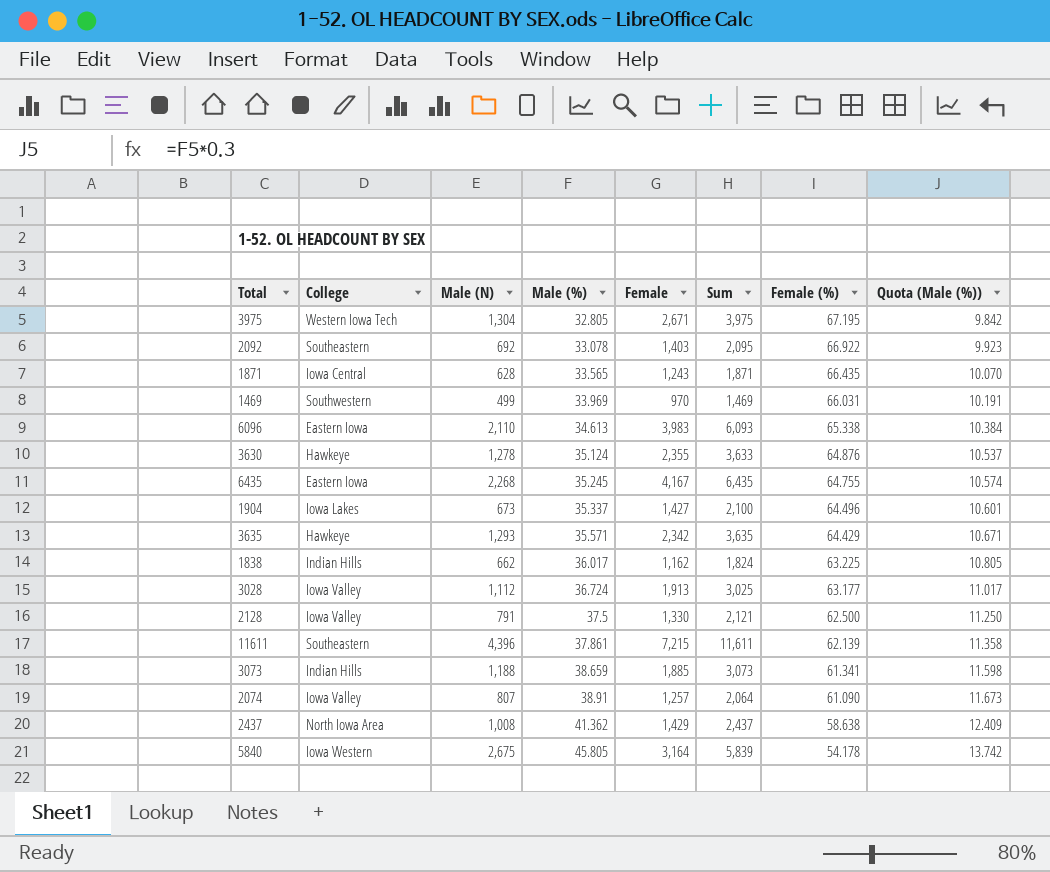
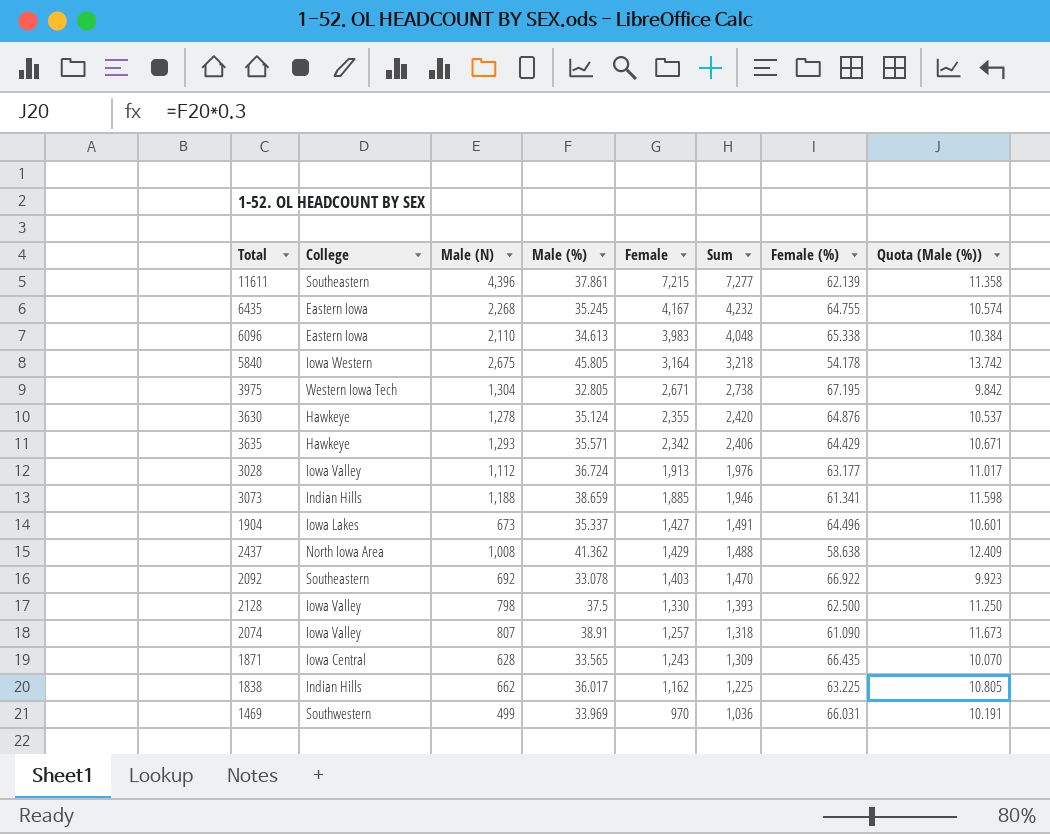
row order: Male (%) ascending -> Sum descending
column Sum | formula: [Male (N)] + [Female] -> [Female] + [Female (%)]
2128 | Male (N): 791 -> 798

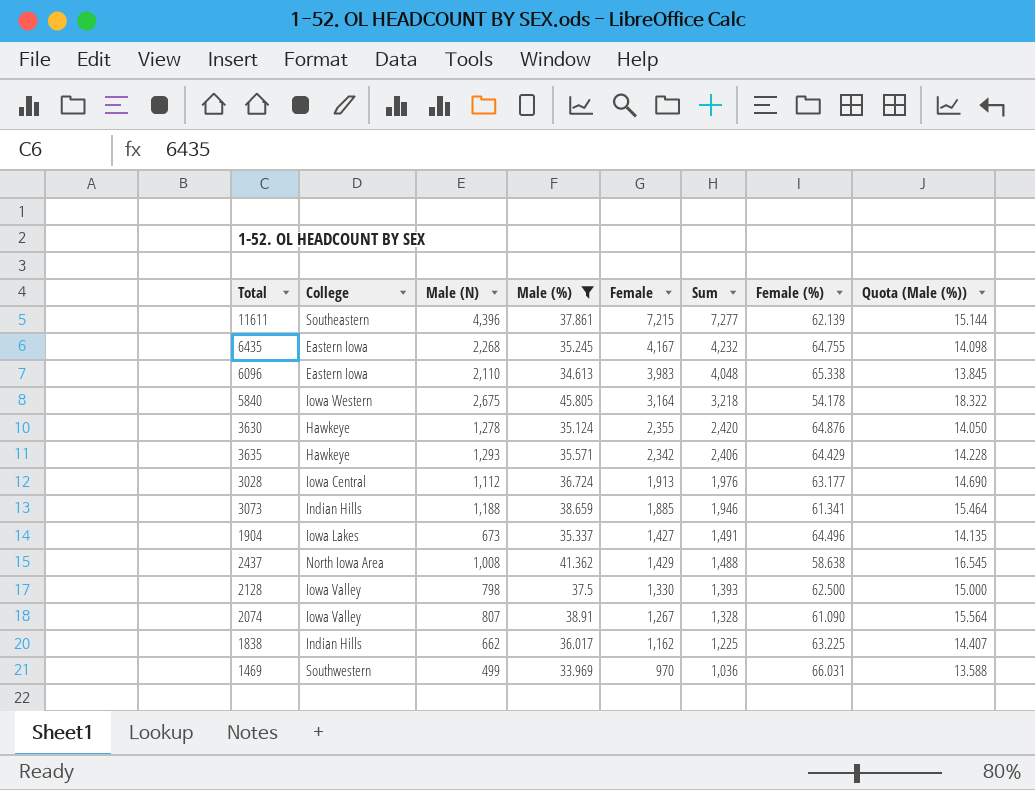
filter: none -> Male (%) >= 33.969
column Quota (Male (%)) | formula: [Male (%)] * 0.3 -> [Male (%)] * 0.4
3028 | College: Iowa Valley -> Iowa Central
2074 | Female: 1,257 -> 1,267
2074 | Sum: 1,318 -> 1,328

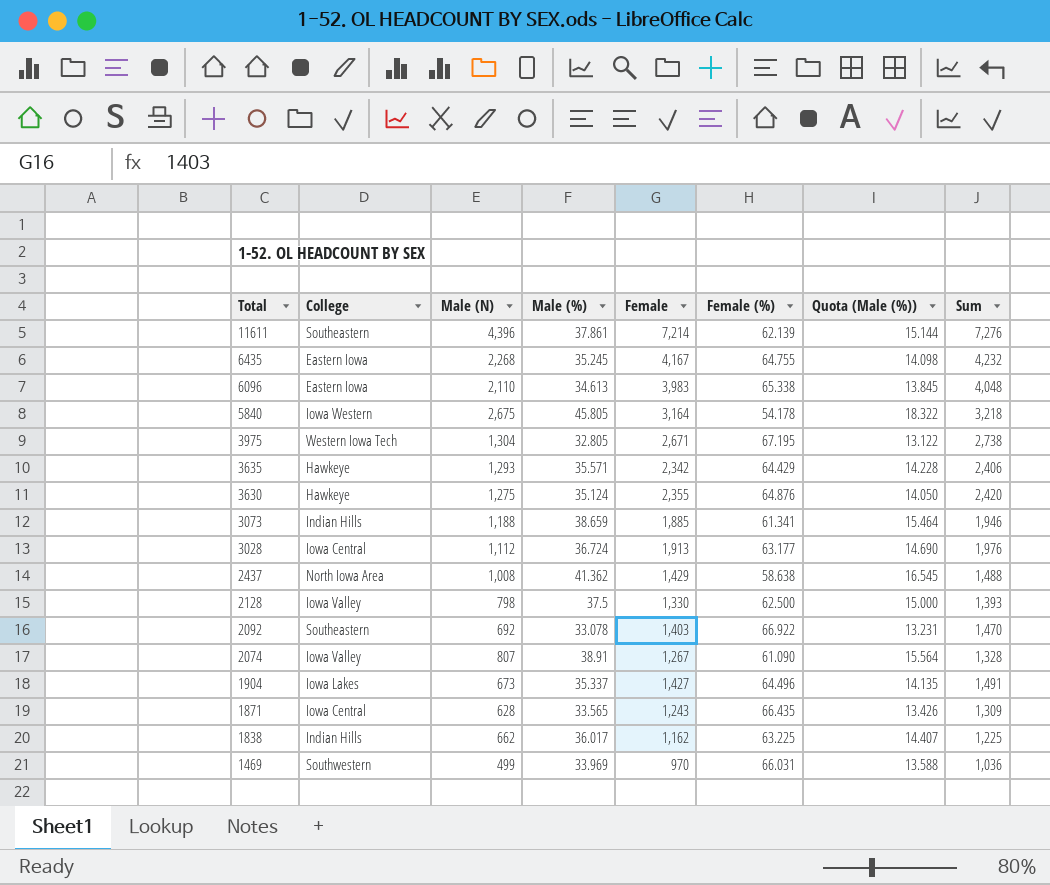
filter: Male (%) >= 33.969 -> none
row order: Sum descending -> Total descending
column Sum | position: 6 -> 8
11611 | Female: 7,215 -> 7,214
11611 | Sum: 7,277 -> 7,276
3630 | Male (N): 1,278 -> 1,275

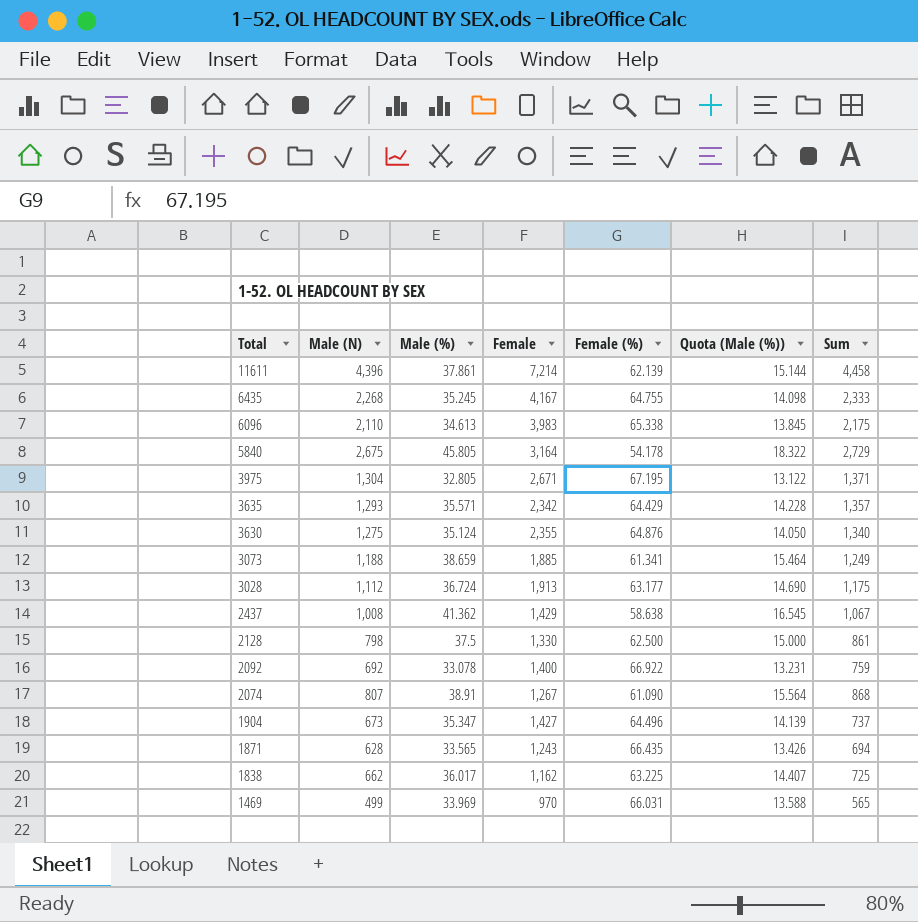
column College | position: 2 -> none
column Sum | formula: [Female] + [Female (%)] -> [Male (N)] + [Female (%)]
2092 | Female: 1,403 -> 1,400
1904 | Male (%): 35.337 -> 35.347
1904 | Quota (Male (%)): 14.135 -> 14.139

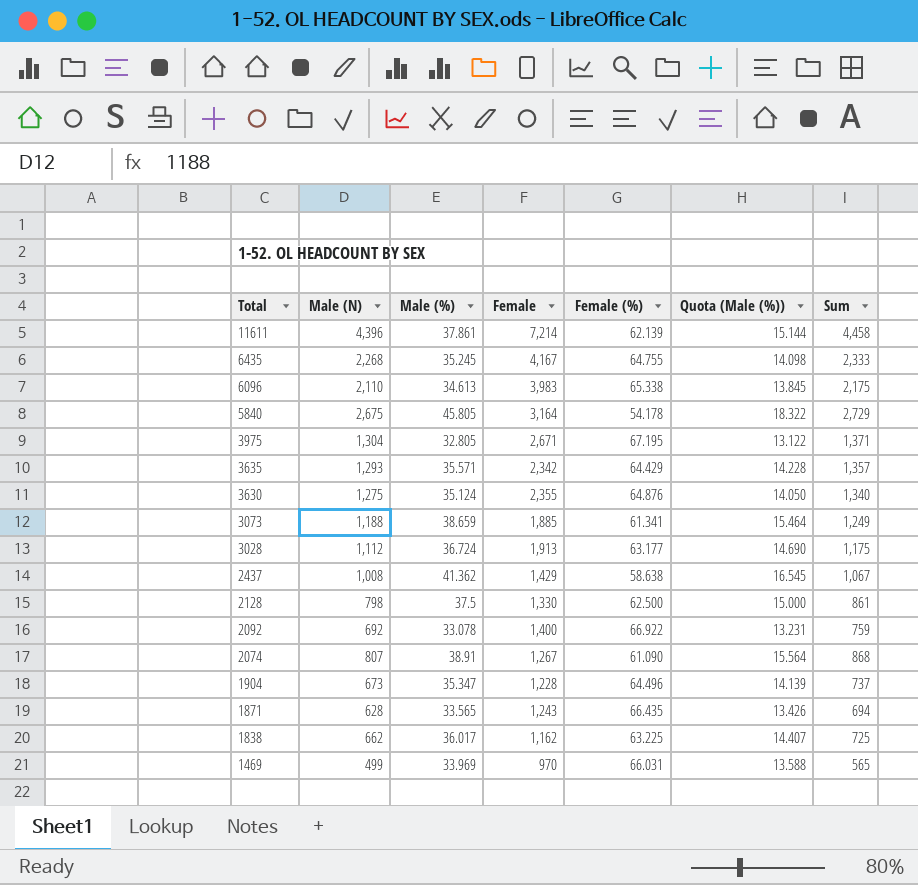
1904 | Female: 1,427 -> 1,228

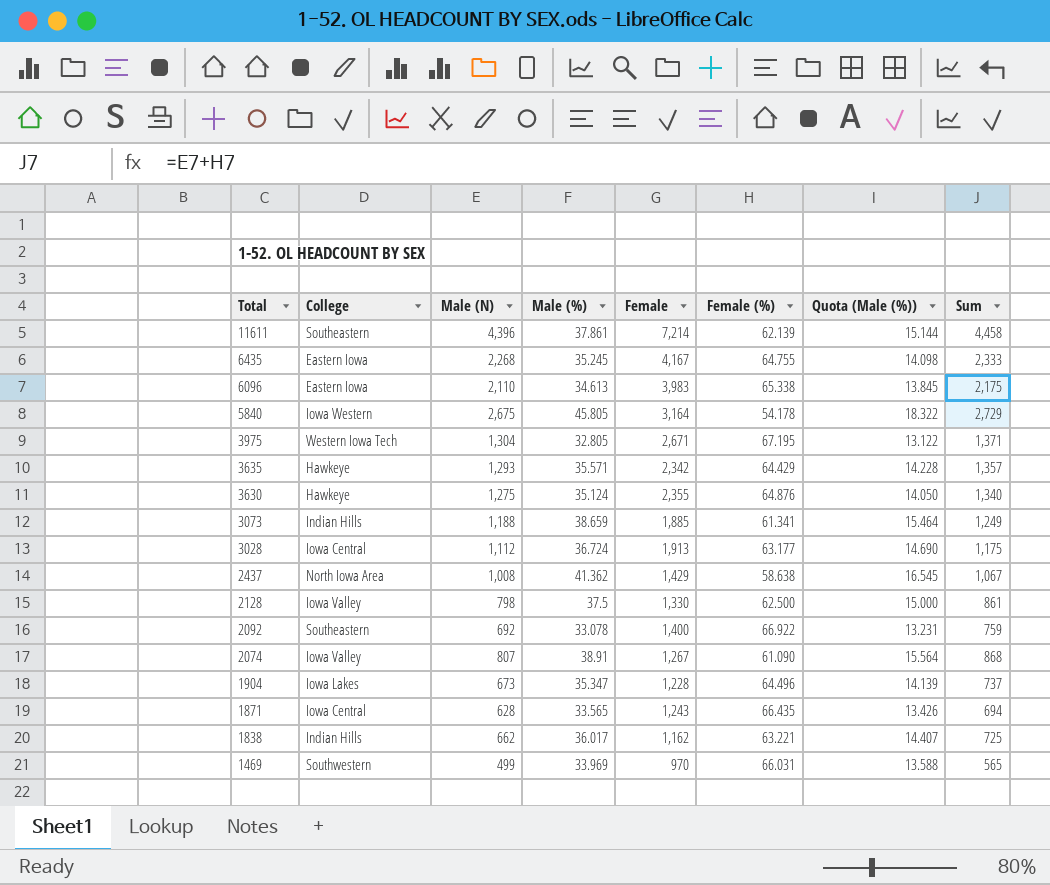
column College | position: none -> 2
1838 | Female (%): 63.225 -> 63.221

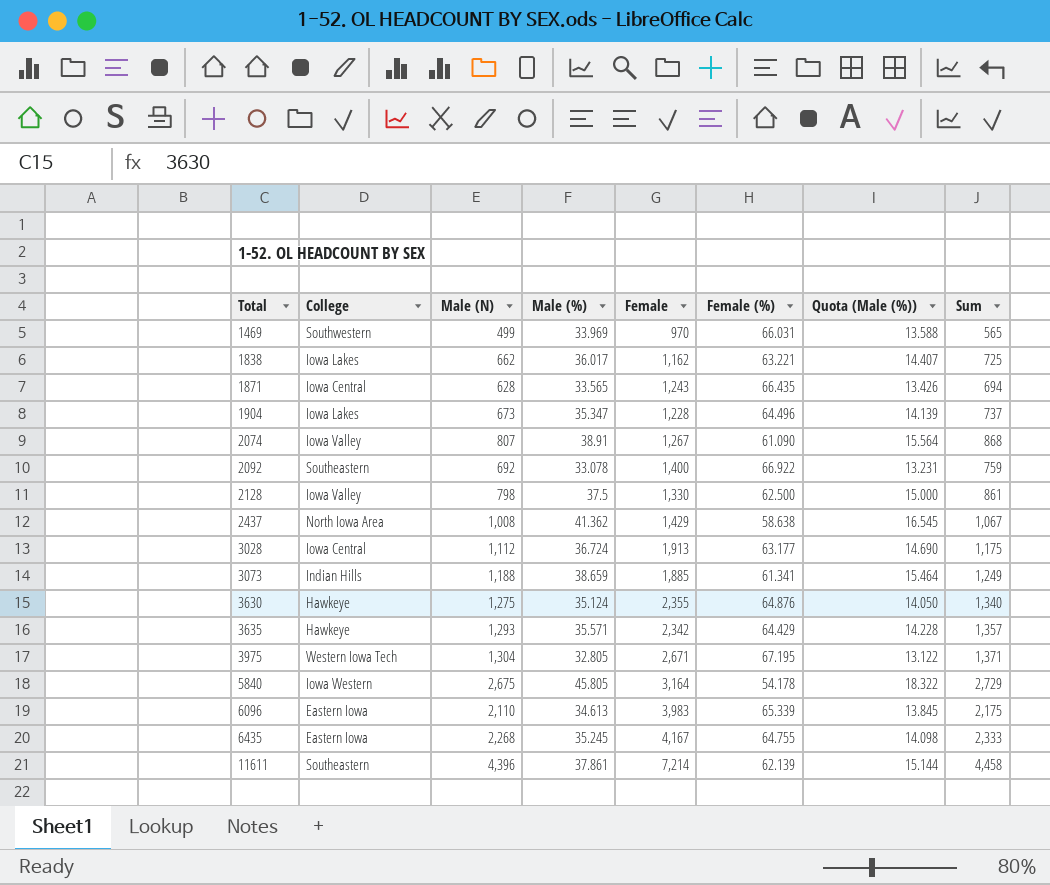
row order: Total descending -> Total ascending
1838 | College: Indian Hills -> Iowa Lakes
6096 | Female (%): 65.338 -> 65.339

